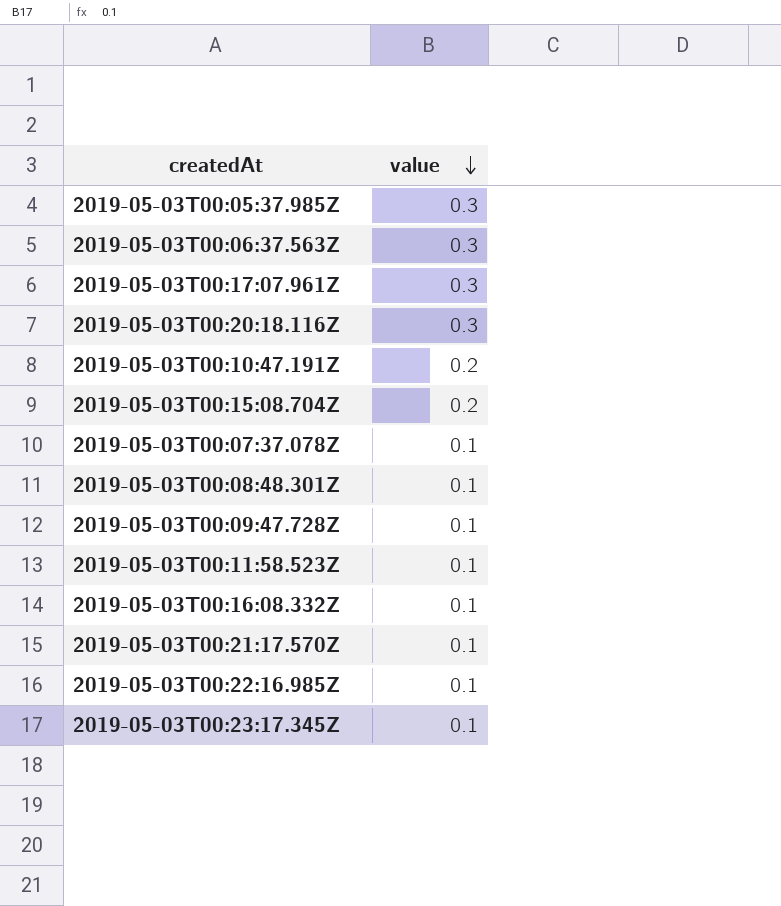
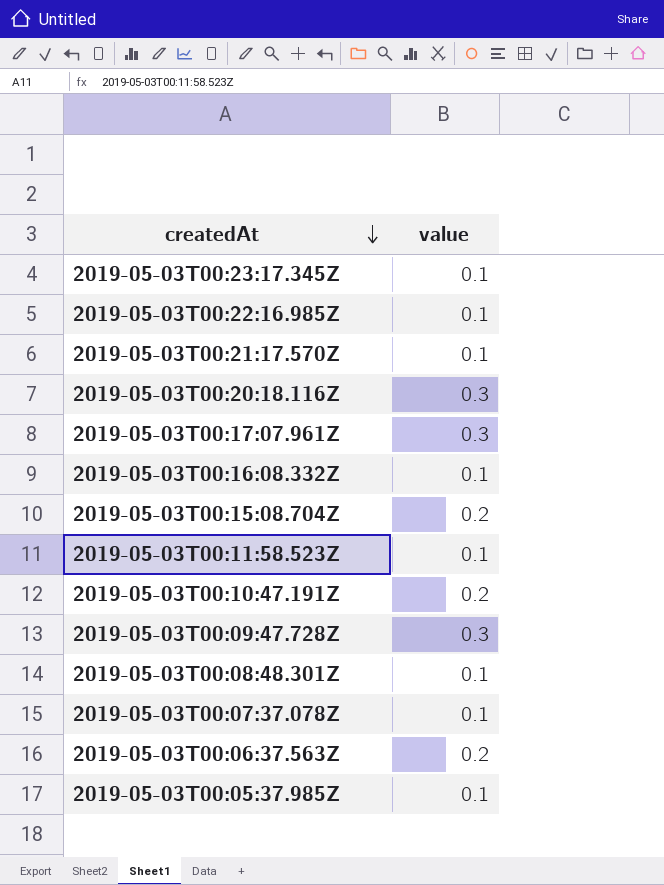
row order: value descending -> createdAt descending
2019-05-03T00:09:47.728Z | value: 0.1 -> 0.3
2019-05-03T00:06:37.563Z | value: 0.3 -> 0.2
2019-05-03T00:05:37.985Z | value: 0.3 -> 0.1

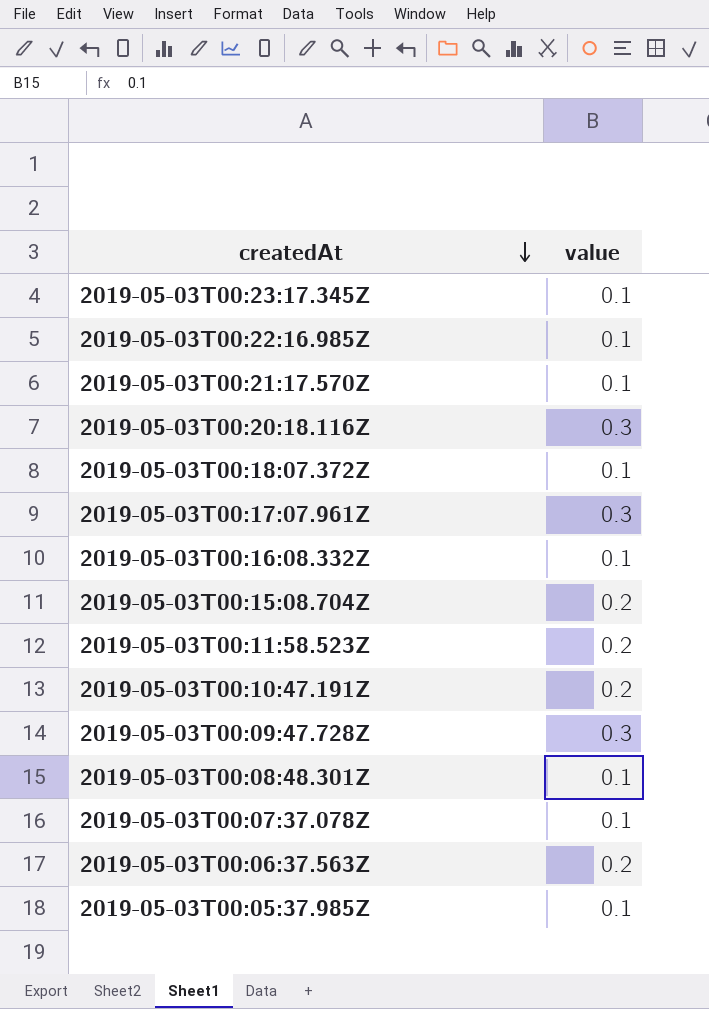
row 2019-05-03T00:18:07.372Z: none -> 0.1
2019-05-03T00:11:58.523Z | value: 0.1 -> 0.2

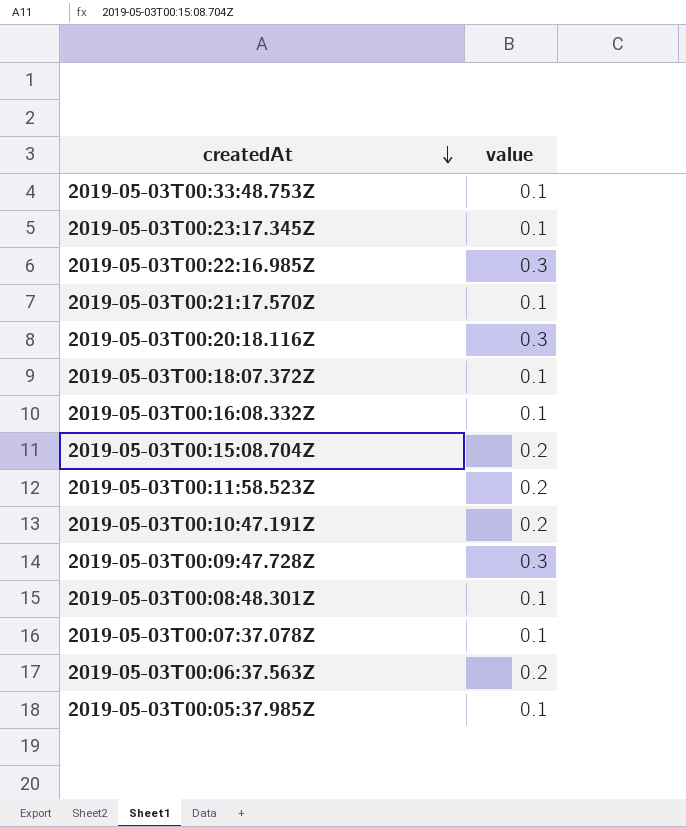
row 2019-05-03T00:17:07.961Z: 0.3 -> none
row 2019-05-03T00:33:48.753Z: none -> 0.1
2019-05-03T00:22:16.985Z | value: 0.1 -> 0.3

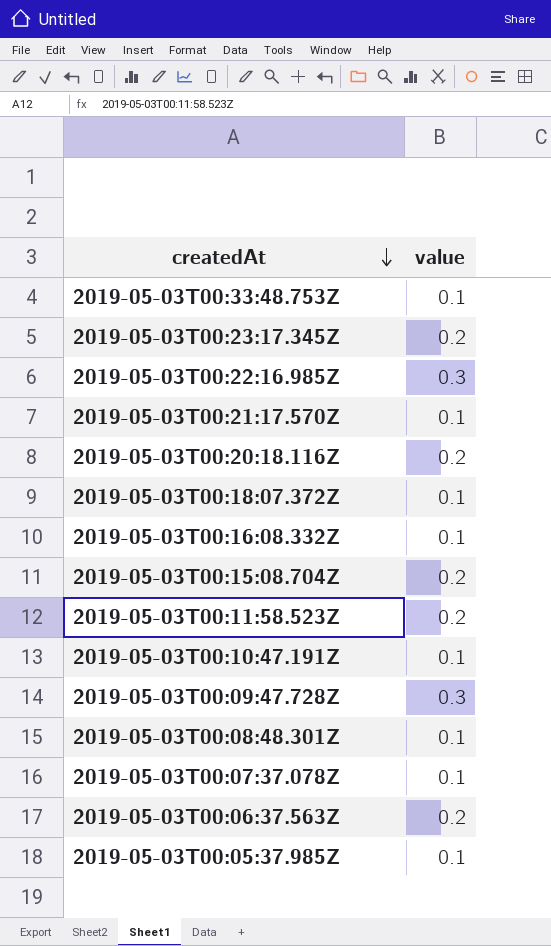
2019-05-03T00:23:17.345Z | value: 0.1 -> 0.2
2019-05-03T00:20:18.116Z | value: 0.3 -> 0.2
2019-05-03T00:10:47.191Z | value: 0.2 -> 0.1

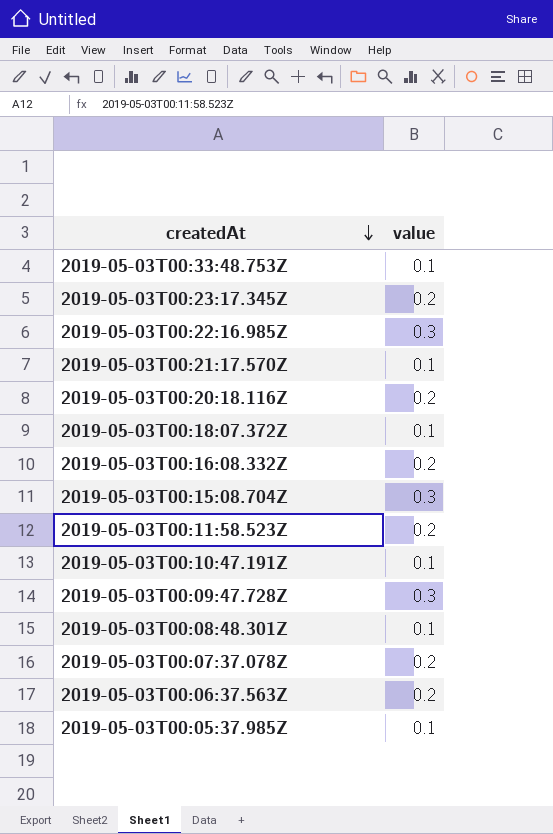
2019-05-03T00:16:08.332Z | value: 0.1 -> 0.2
2019-05-03T00:15:08.704Z | value: 0.2 -> 0.3
2019-05-03T00:07:37.078Z | value: 0.1 -> 0.2

